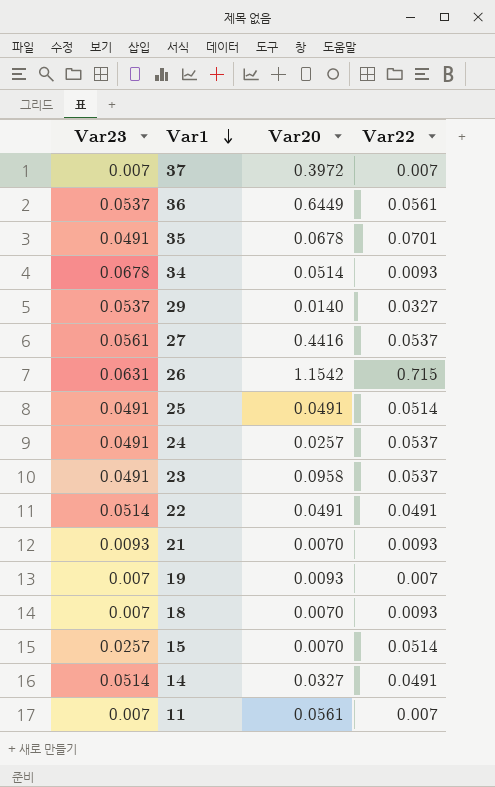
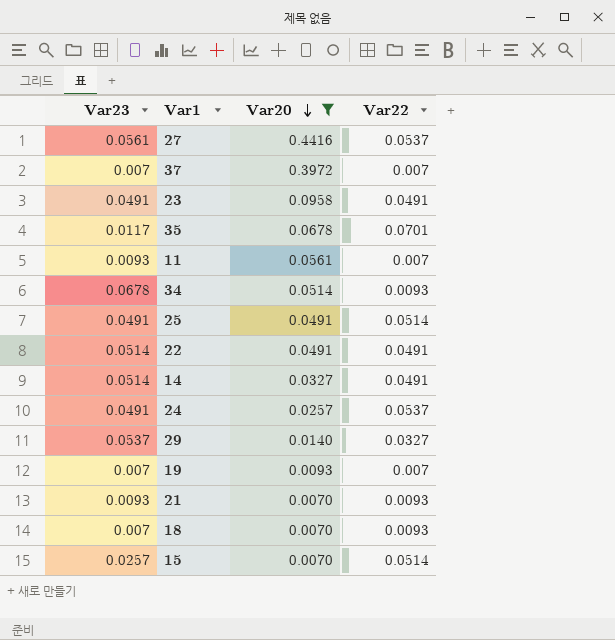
filter: none -> Var20 <= 0.4416
row order: Var1 descending -> Var20 descending
23 | Var22: 0.0537 -> 0.0491
35 | Var23: 0.0491 -> 0.0117
11 | Var23: 0.007 -> 0.0093

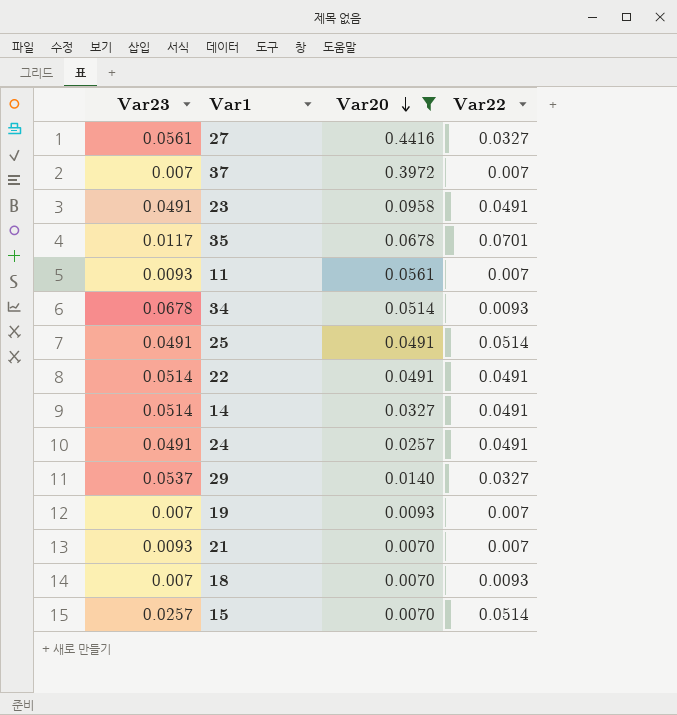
27 | Var22: 0.0537 -> 0.0327
24 | Var22: 0.0537 -> 0.0491
21 | Var22: 0.0093 -> 0.007

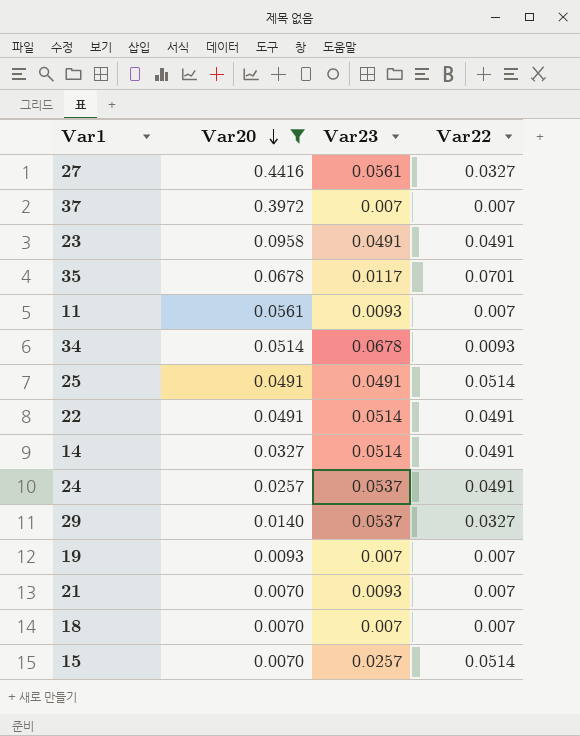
column Var23 | position: 1 -> 3
24 | Var23: 0.0491 -> 0.0537
18 | Var22: 0.0093 -> 0.007

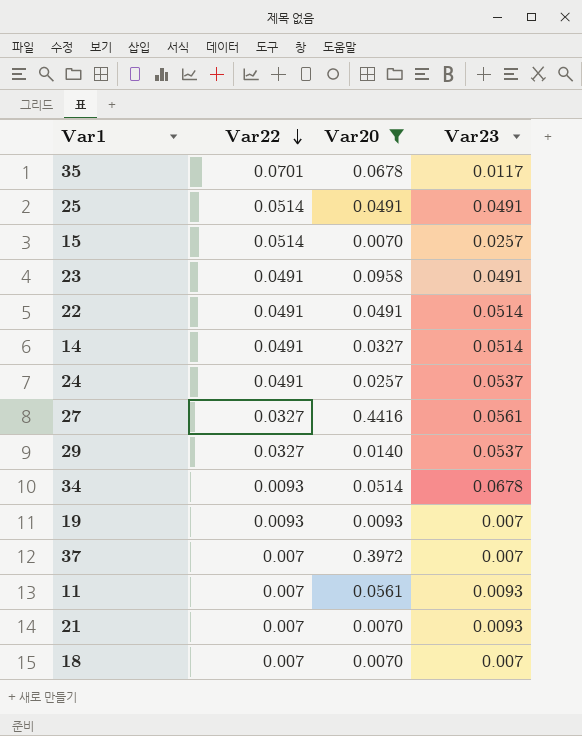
row order: Var20 descending -> Var22 descending
column Var22 | position: 4 -> 2
19 | Var22: 0.007 -> 0.0093

